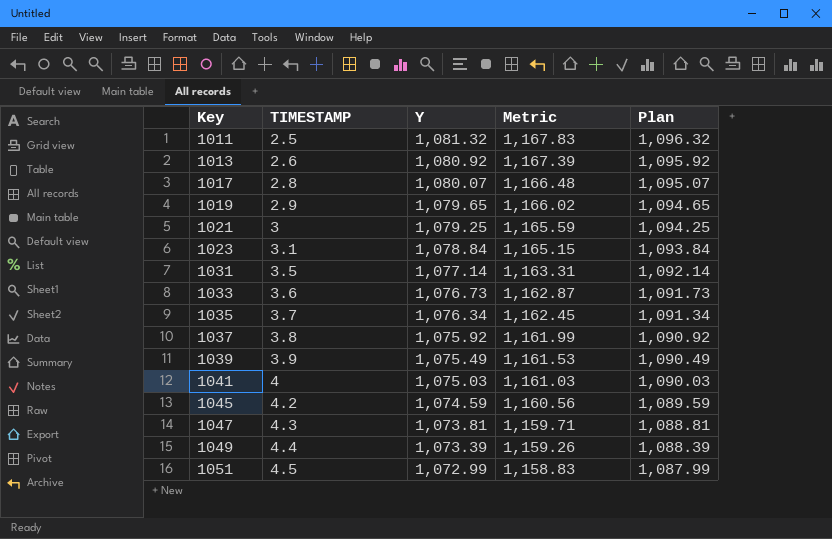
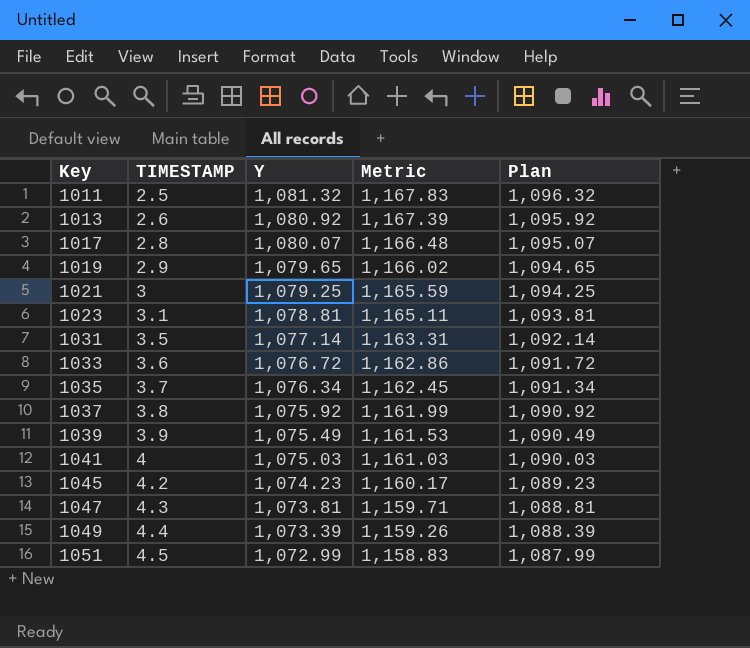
1023 | Y: 1,078.84 -> 1,078.81
1023 | Metric: 1,165.15 -> 1,165.11
1023 | Plan: 1,093.84 -> 1,093.81
1033 | Y: 1,076.73 -> 1,076.72
1033 | Metric: 1,162.87 -> 1,162.86
1033 | Plan: 1,091.73 -> 1,091.72
1045 | Y: 1,074.59 -> 1,074.23
1045 | Metric: 1,160.56 -> 1,160.17
1045 | Plan: 1,089.59 -> 1,089.23

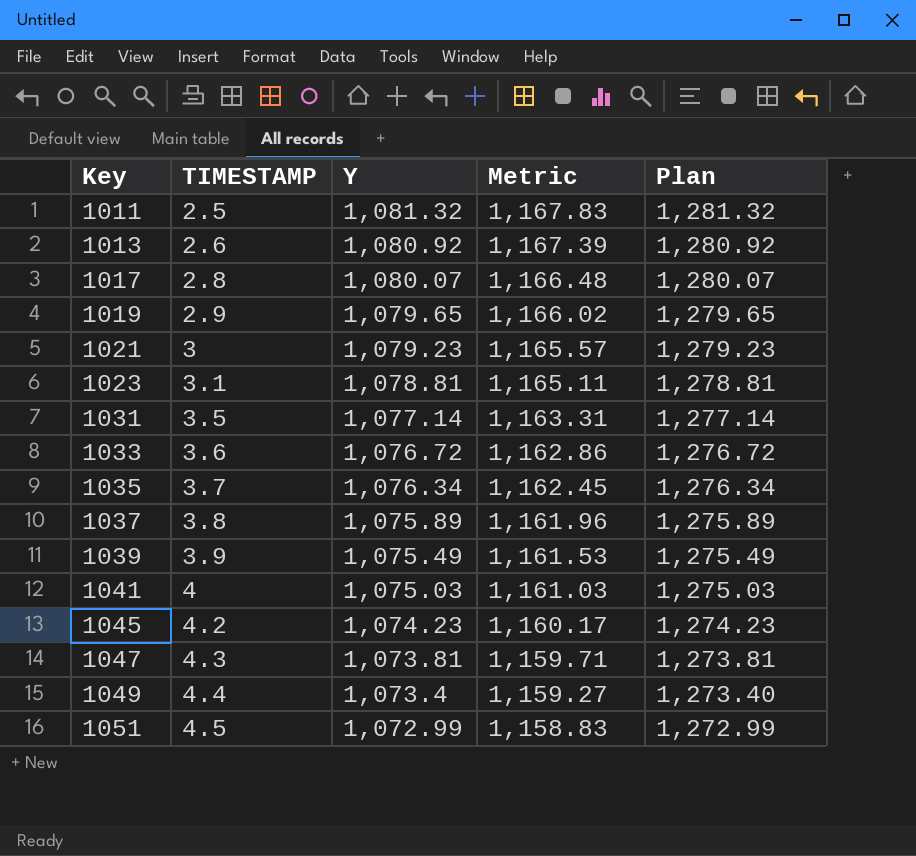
column Plan | formula: [Y] + 15 -> [Y] + 200
1021 | Y: 1,079.25 -> 1,079.23
1021 | Metric: 1,165.59 -> 1,165.57
1037 | Y: 1,075.92 -> 1,075.89
1037 | Metric: 1,161.99 -> 1,161.96
1049 | Y: 1,073.39 -> 1,073.4
1049 | Metric: 1,159.26 -> 1,159.27

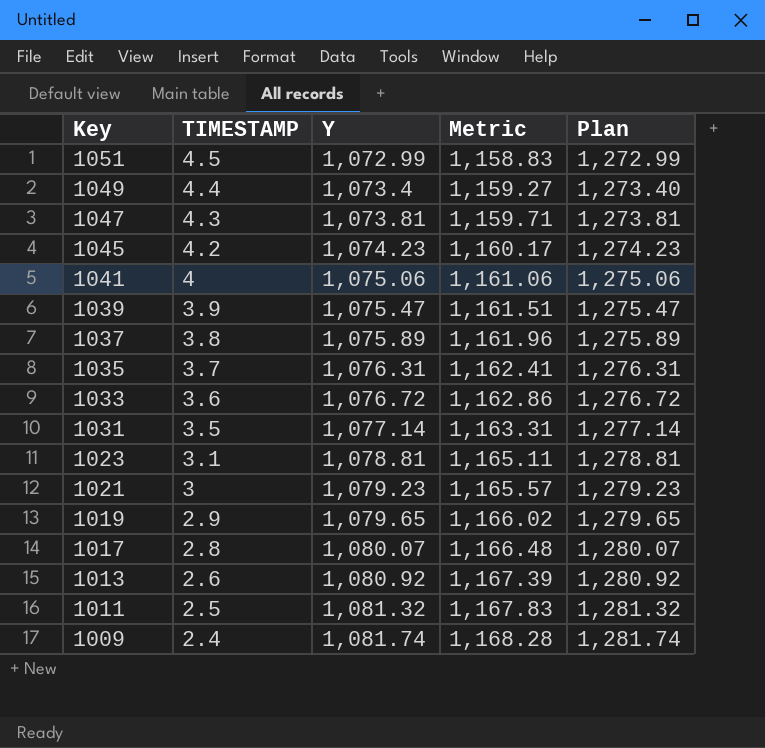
row order: Key ascending -> Key descending
1041 | Y: 1,075.03 -> 1,075.06
1041 | Metric: 1,161.03 -> 1,161.06
1041 | Plan: 1,275.03 -> 1,275.06
1039 | Y: 1,075.49 -> 1,075.47
1039 | Metric: 1,161.53 -> 1,161.51
1039 | Plan: 1,275.49 -> 1,275.47
1035 | Y: 1,076.34 -> 1,076.31
1035 | Metric: 1,162.45 -> 1,162.41
1035 | Plan: 1,276.34 -> 1,276.31
row 1009: none -> 2.4 | 1,081.74 | 1,168.28 | 1,281.74

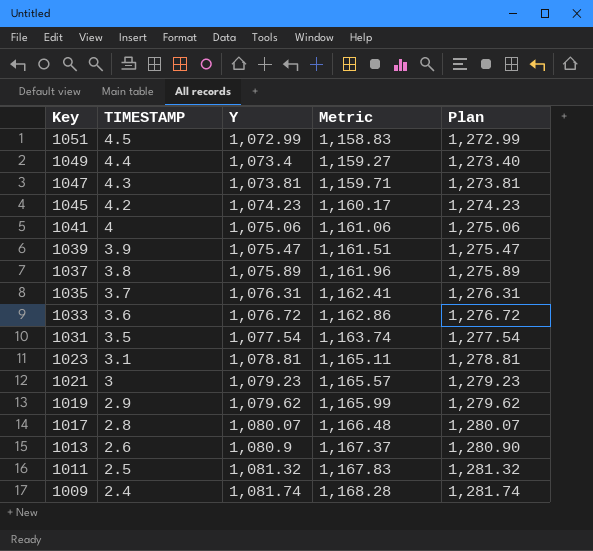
1031 | Y: 1,077.14 -> 1,077.54
1031 | Metric: 1,163.31 -> 1,163.74
1031 | Plan: 1,277.14 -> 1,277.54
1019 | Y: 1,079.65 -> 1,079.62
1019 | Metric: 1,166.02 -> 1,165.99
1019 | Plan: 1,279.65 -> 1,279.62
1013 | Y: 1,080.92 -> 1,080.9
1013 | Metric: 1,167.39 -> 1,167.37
1013 | Plan: 1,280.92 -> 1,280.90

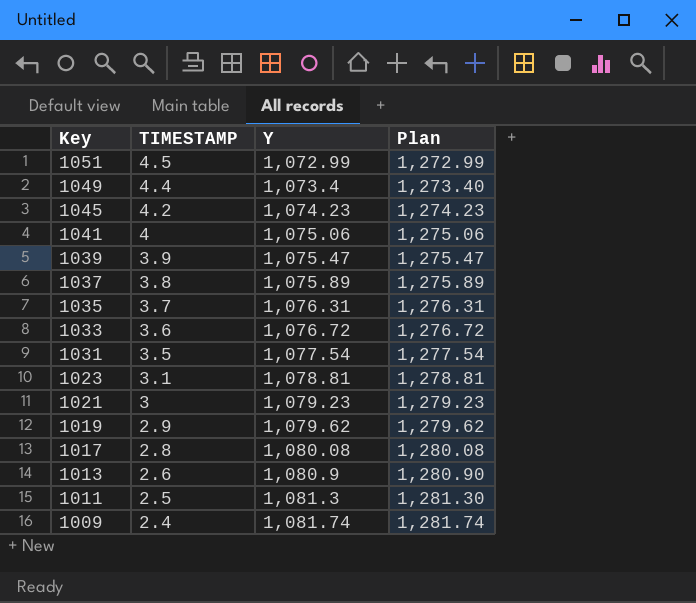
column Metric | formula: [Y] * 1.08 -> none
row 1047: 4.3 | 1,073.81 | 1,159.71 | 1,273.81 -> none
1017 | Y: 1,080.07 -> 1,080.08
1017 | Plan: 1,280.07 -> 1,280.08
1011 | Y: 1,081.32 -> 1,081.3
1011 | Plan: 1,281.32 -> 1,281.30

